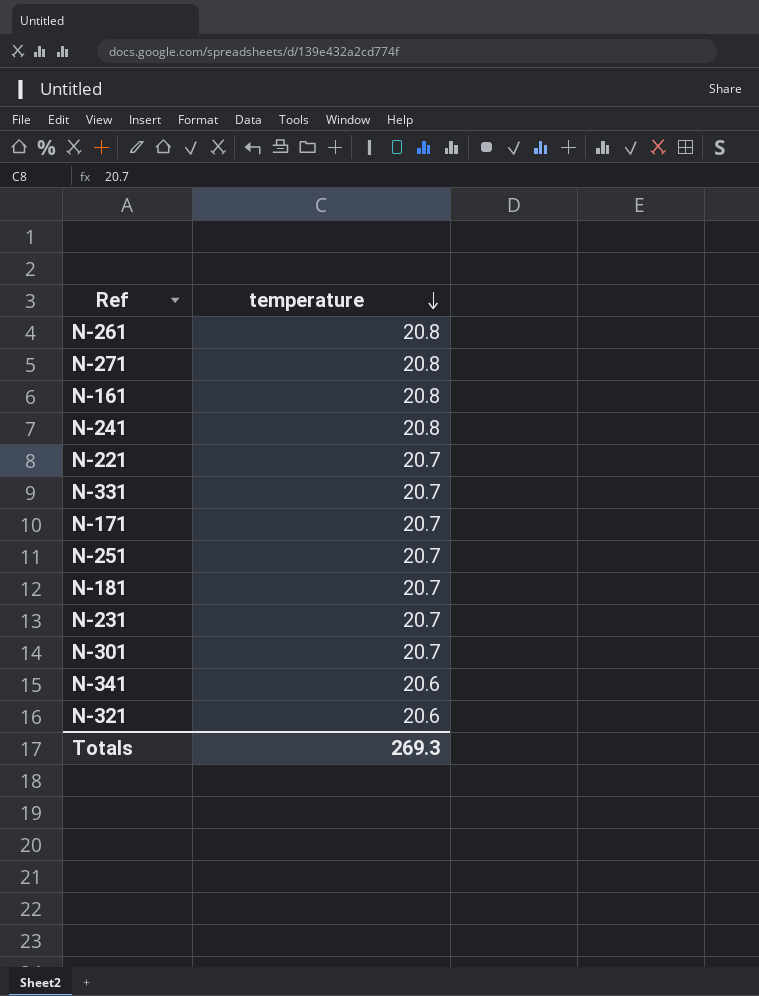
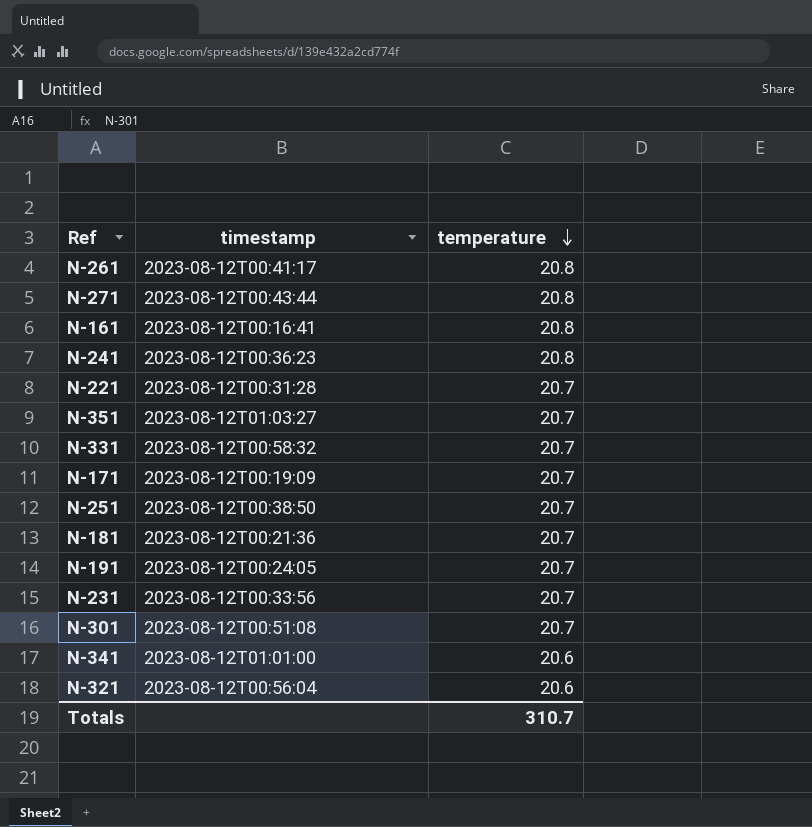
column timestamp | position: none -> 2
row N-351: none -> 2023-08-12T01:03:27 | 20.7
row N-191: none -> 2023-08-12T00:24:05 | 20.7
Totals | temperature: 269.3 -> 310.7

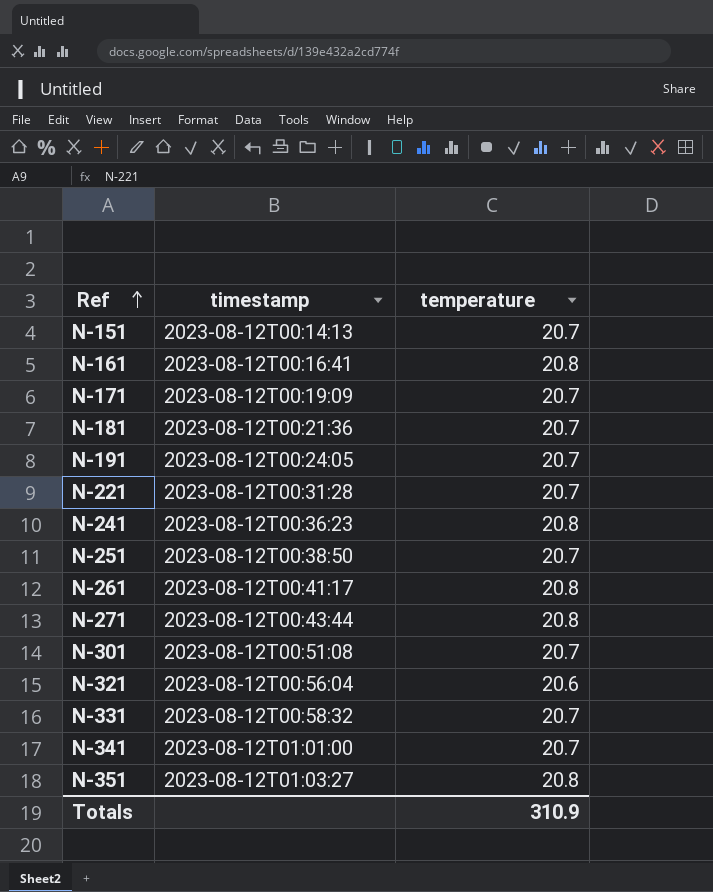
row order: temperature descending -> Ref ascending
row N-231: 2023-08-12T00:33:56 | 20.7 -> none
row N-151: none -> 2023-08-12T00:14:13 | 20.7
N-341 | temperature: 20.6 -> 20.7
N-351 | temperature: 20.7 -> 20.8
Totals | temperature: 310.7 -> 310.9

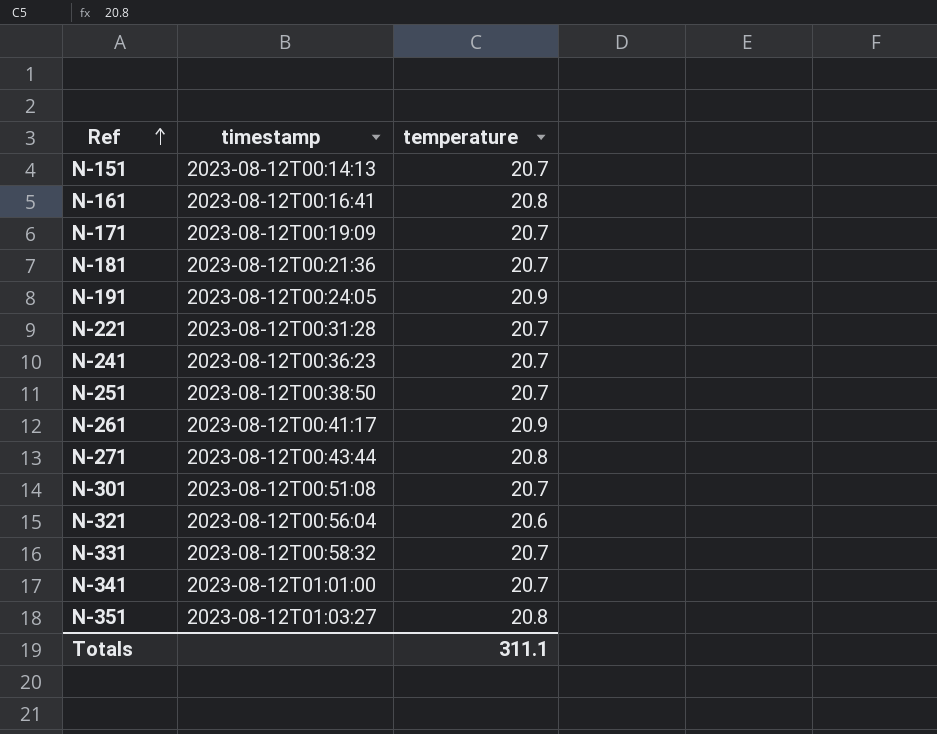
N-191 | temperature: 20.7 -> 20.9
N-241 | temperature: 20.8 -> 20.7
N-261 | temperature: 20.8 -> 20.9
Totals | temperature: 310.9 -> 311.1

